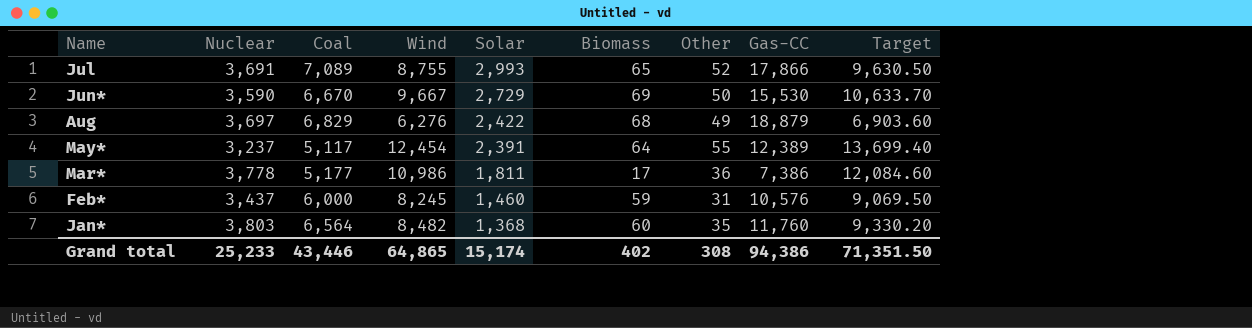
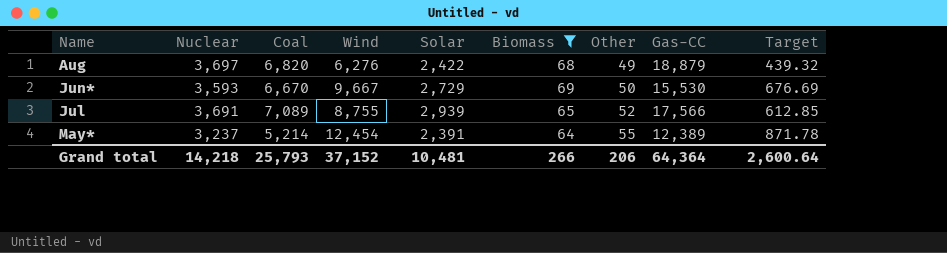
filter: none -> Biomass >= 64
row order: Solar descending -> Other ascending
column Target | formula: [Wind] * 1.1 -> [Wind] * 0.07
Aug | Coal: 6,829 -> 6,820
Jun* | Nuclear: 3,590 -> 3,593
Jul | Solar: 2,993 -> 2,939
Jul | Gas-CC: 17,866 -> 17,566
May* | Coal: 5,117 -> 5,214
Grand total | Nuclear: 25,233 -> 14,218
Grand total | Coal: 43,446 -> 25,793
Grand total | Wind: 64,865 -> 37,152
Grand total | Solar: 15,174 -> 10,481
Grand total | Biomass: 402 -> 266
Grand total | Other: 308 -> 206
Grand total | Gas-CC: 94,386 -> 64,364
Grand total | Target: 71,351.50 -> 2,600.64

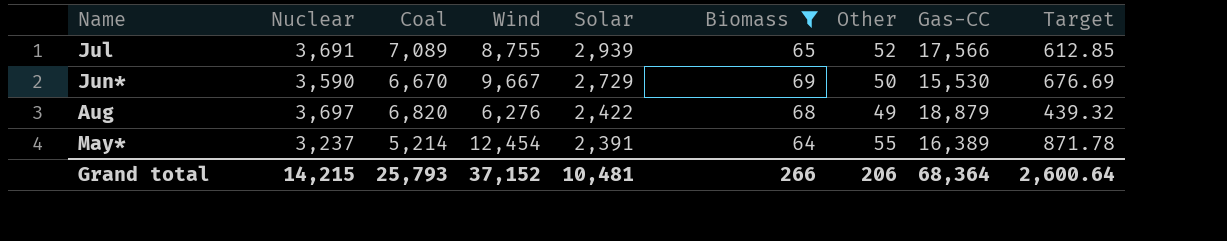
row order: Other ascending -> Solar descending
Jun* | Nuclear: 3,593 -> 3,590
May* | Gas-CC: 12,389 -> 16,389
Grand total | Nuclear: 14,218 -> 14,215
Grand total | Gas-CC: 64,364 -> 68,364

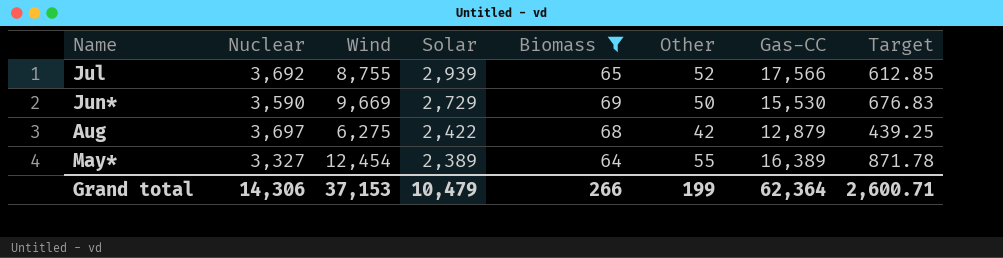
column Coal | position: 3 -> none
Jul | Nuclear: 3,691 -> 3,692
Jun* | Wind: 9,667 -> 9,669
Jun* | Target: 676.69 -> 676.83
Aug | Wind: 6,276 -> 6,275
Aug | Other: 49 -> 42
Aug | Gas-CC: 18,879 -> 12,879
Aug | Target: 439.32 -> 439.25
May* | Nuclear: 3,237 -> 3,327
May* | Solar: 2,391 -> 2,389
Grand total | Nuclear: 14,215 -> 14,306
Grand total | Wind: 37,152 -> 37,153
Grand total | Solar: 10,481 -> 10,479
Grand total | Other: 206 -> 199
Grand total | Gas-CC: 68,364 -> 62,364
Grand total | Target: 2,600.64 -> 2,600.71

